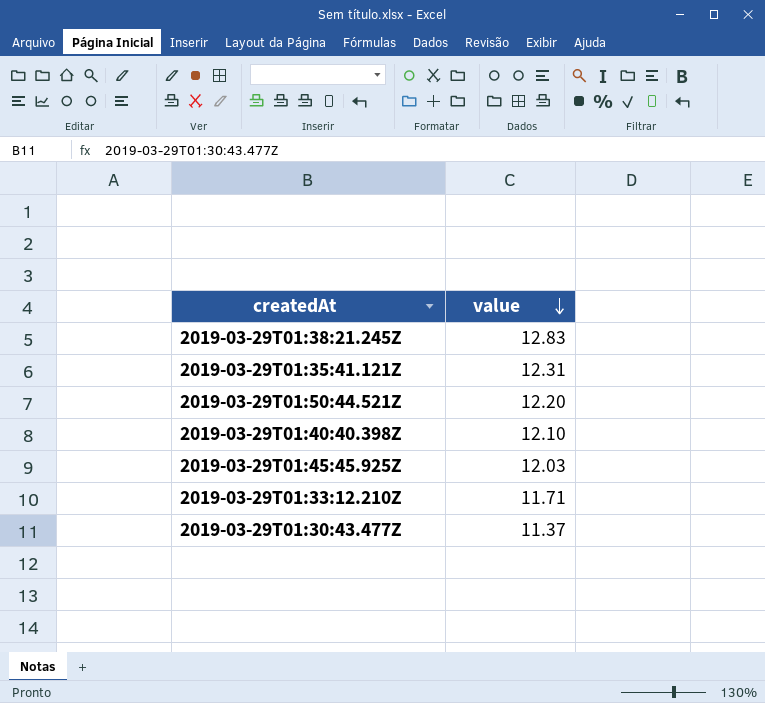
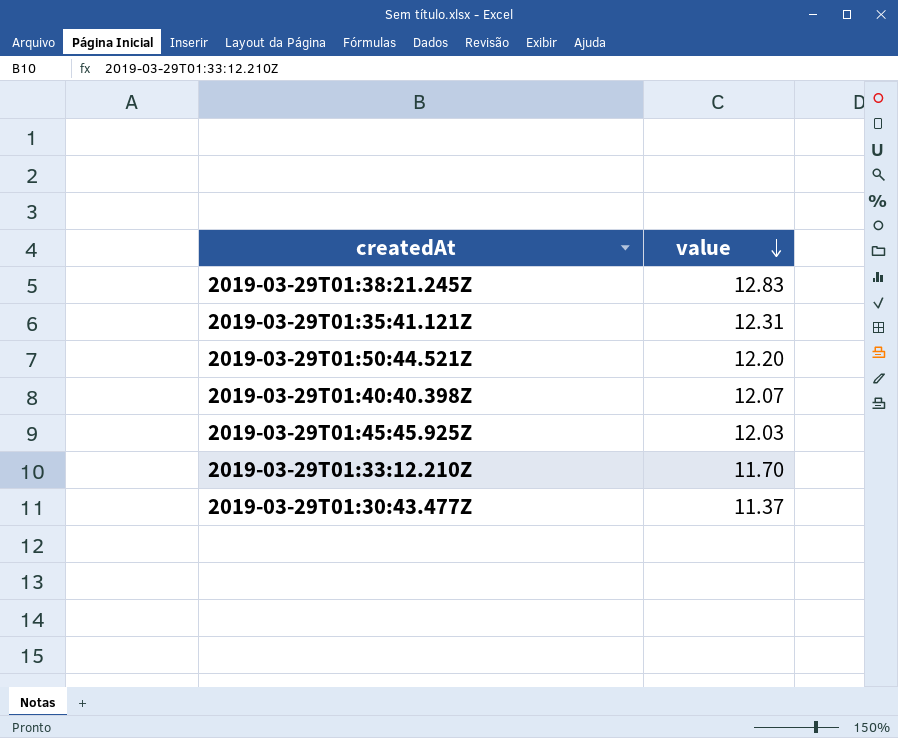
2019-03-29T01:40:40.398Z | value: 12.10 -> 12.07
2019-03-29T01:33:12.210Z | value: 11.71 -> 11.70

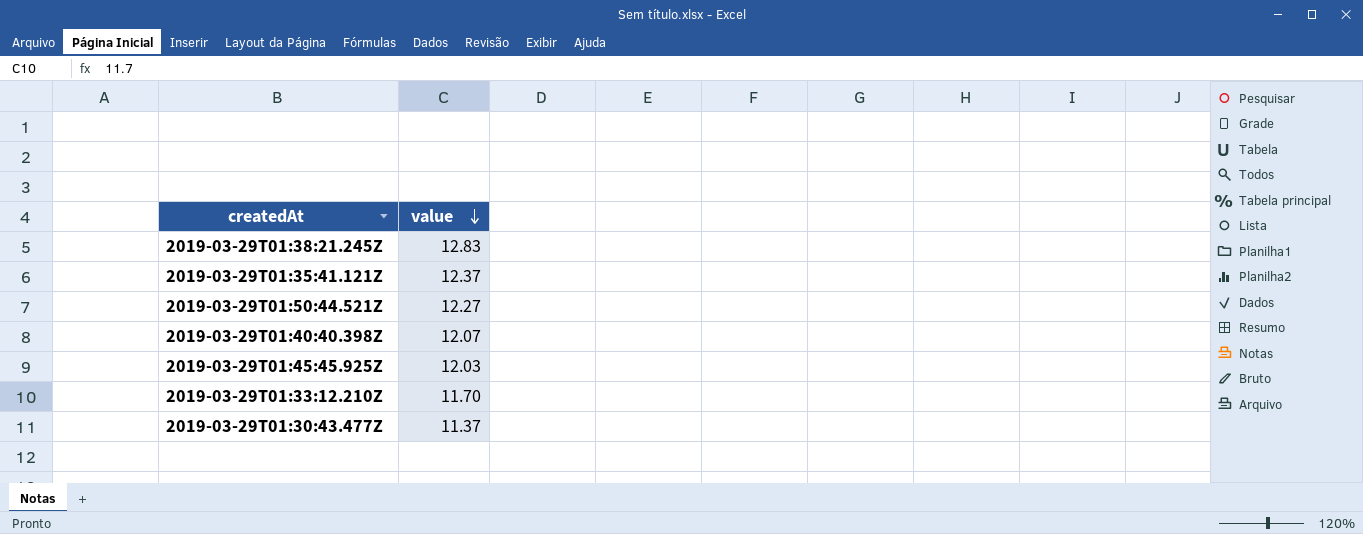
2019-03-29T01:35:41.121Z | value: 12.31 -> 12.37
2019-03-29T01:50:44.521Z | value: 12.20 -> 12.27

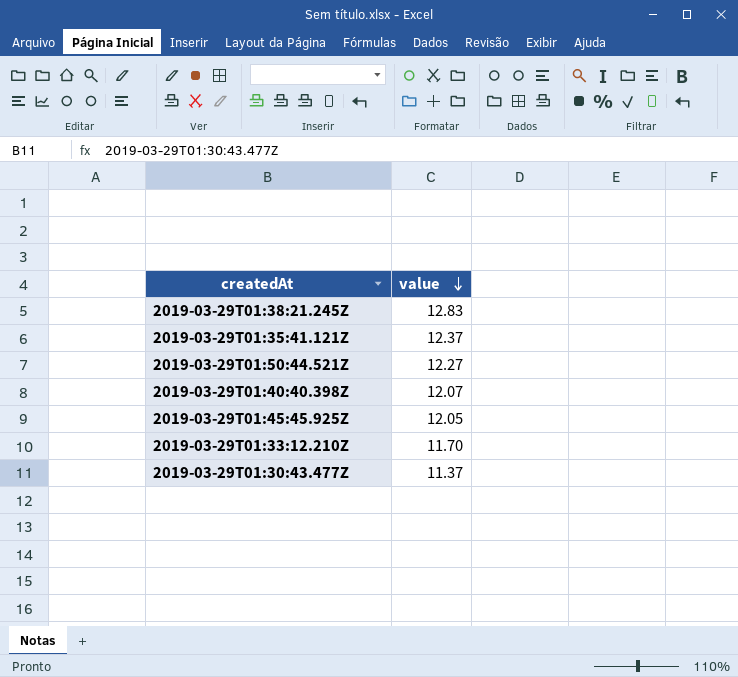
2019-03-29T01:45:45.925Z | value: 12.03 -> 12.05

